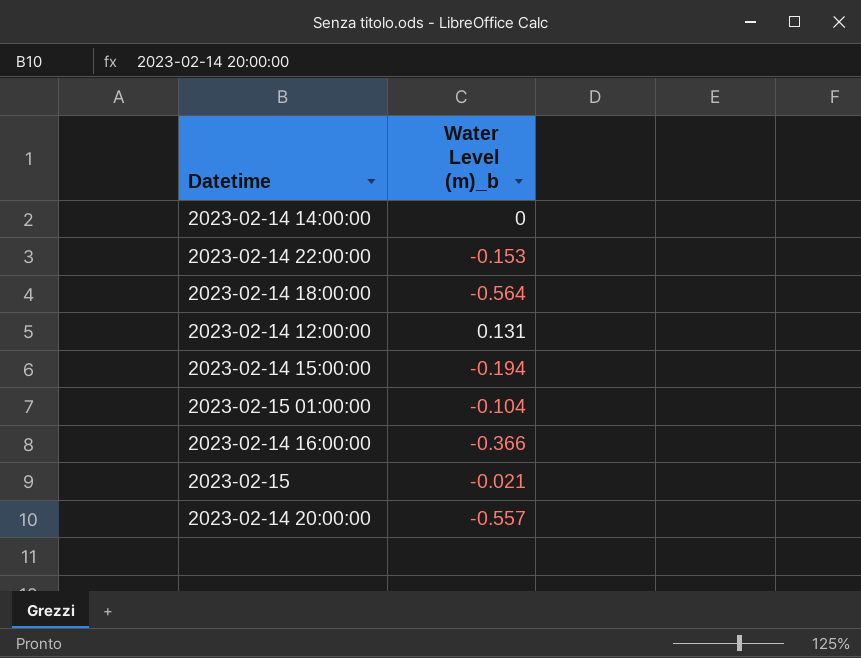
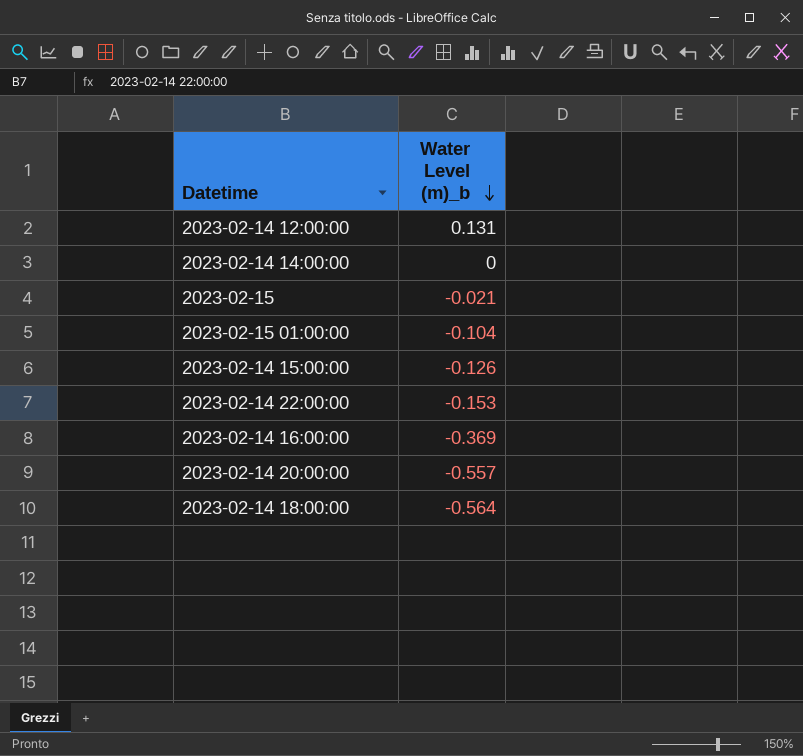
row order: none -> Water Level (m)_b descending
2023-02-14 15:00:00 | Water Level (m)_b: -0.194 -> -0.126
2023-02-14 16:00:00 | Water Level (m)_b: -0.366 -> -0.369

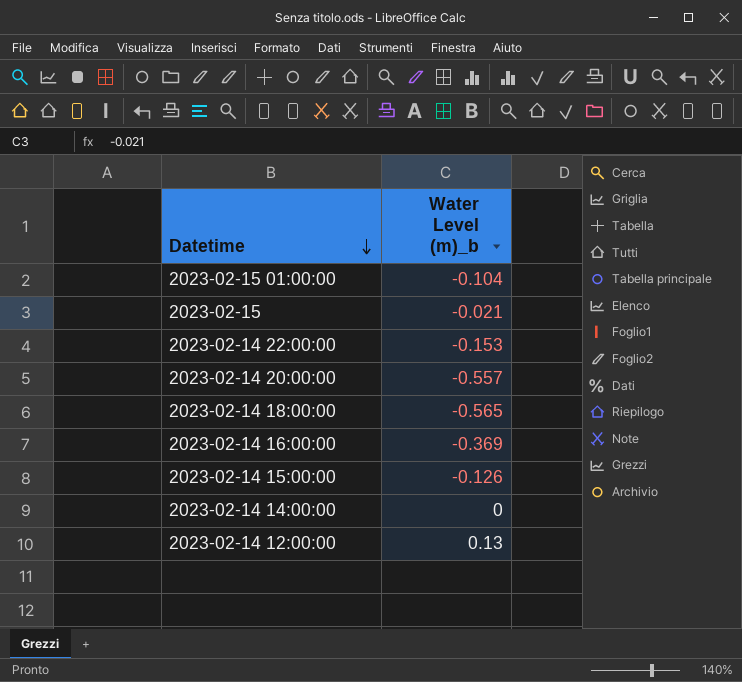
row order: Water Level (m)_b descending -> Datetime descending
2023-02-14 18:00:00 | Water Level (m)_b: -0.564 -> -0.565
2023-02-14 12:00:00 | Water Level (m)_b: 0.131 -> 0.13

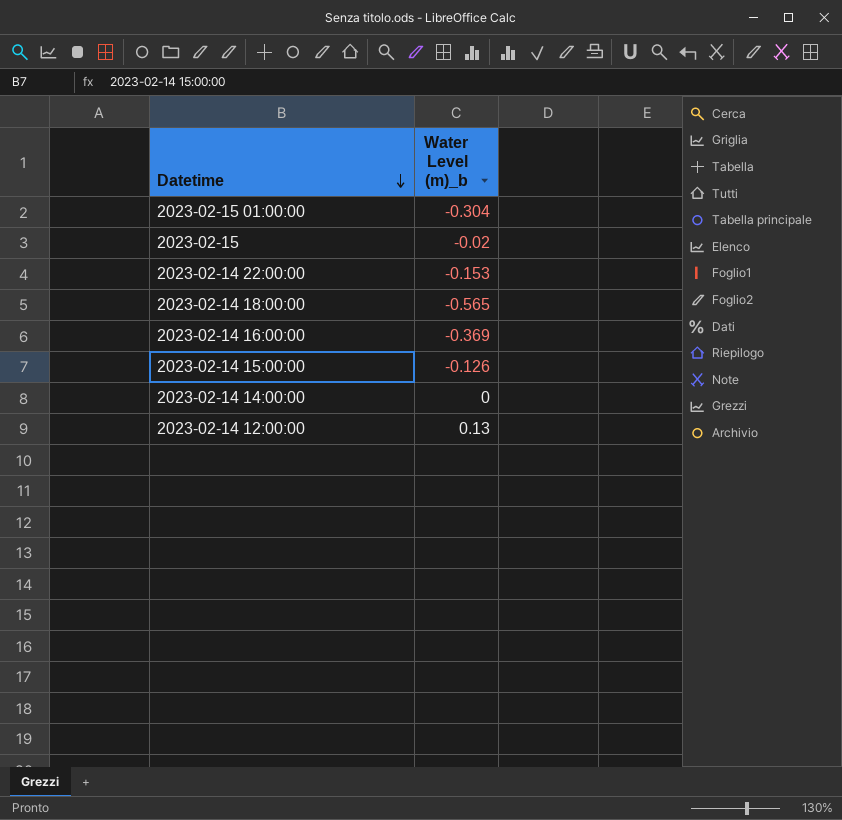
row 2023-02-14 20:00:00: -0.557 -> none
2023-02-15 01:00:00 | Water Level (m)_b: -0.104 -> -0.304
2023-02-15 | Water Level (m)_b: -0.021 -> -0.02

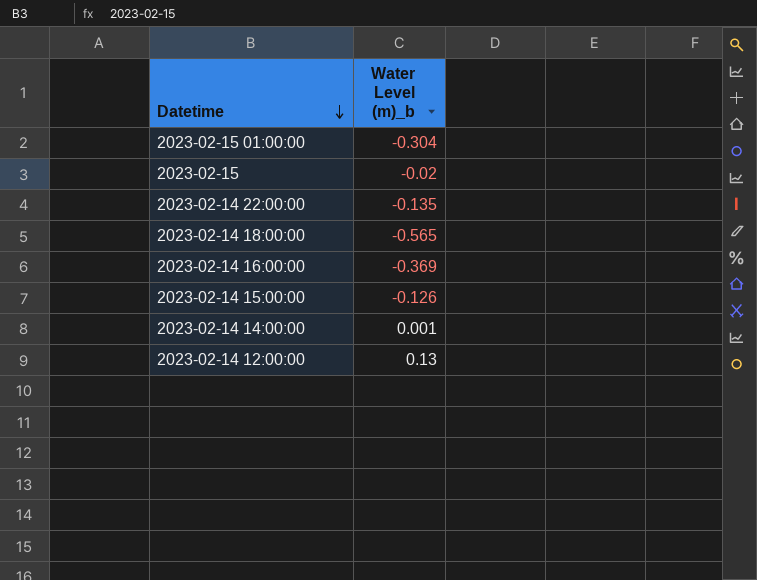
2023-02-14 22:00:00 | Water Level (m)_b: -0.153 -> -0.135
2023-02-14 14:00:00 | Water Level (m)_b: 0 -> 0.001

